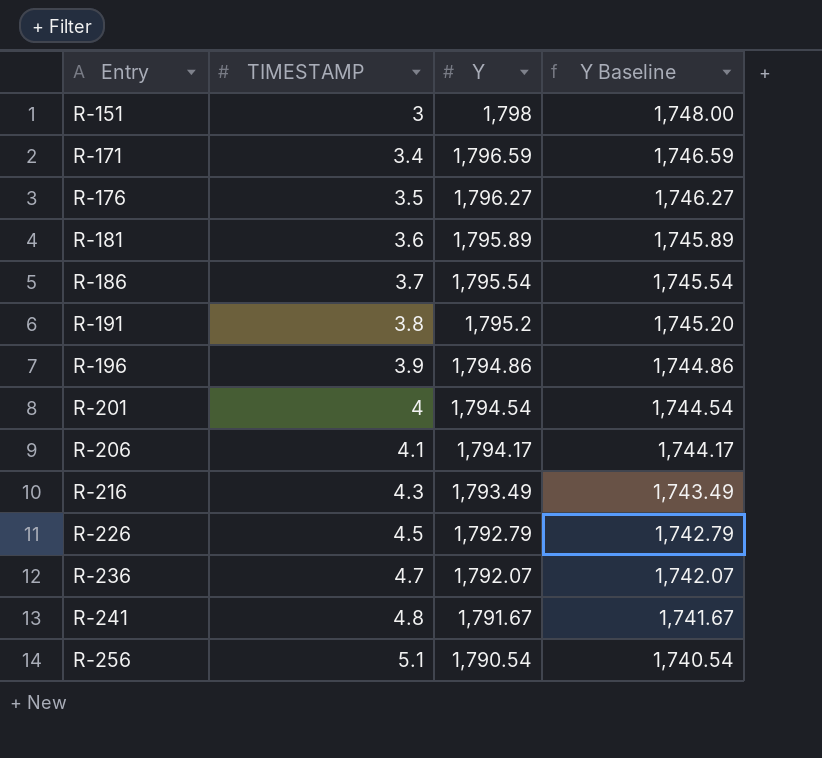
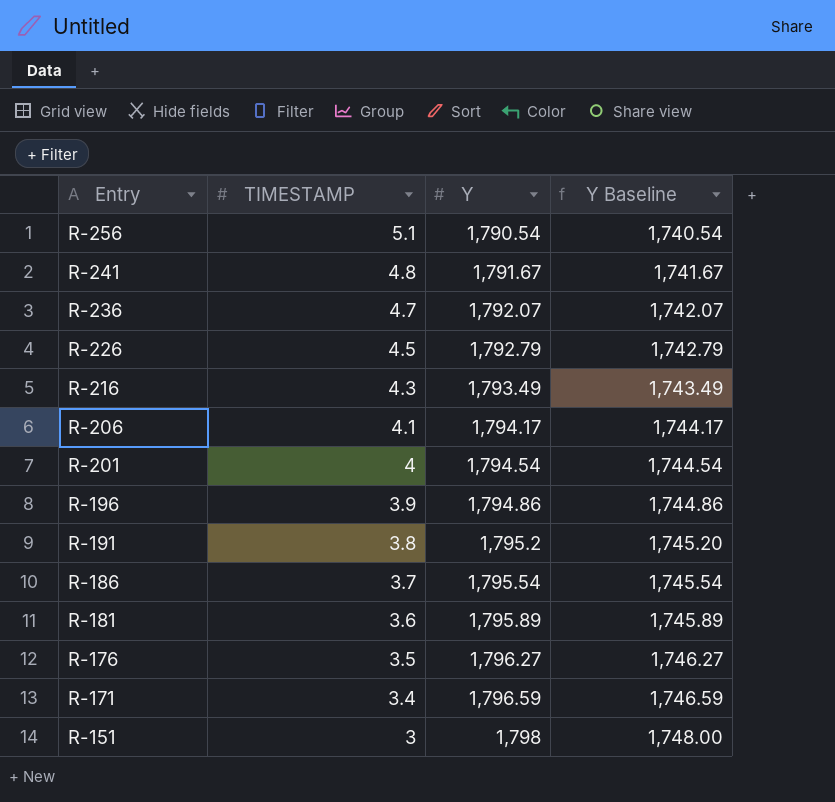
row order: Entry ascending -> Entry descending

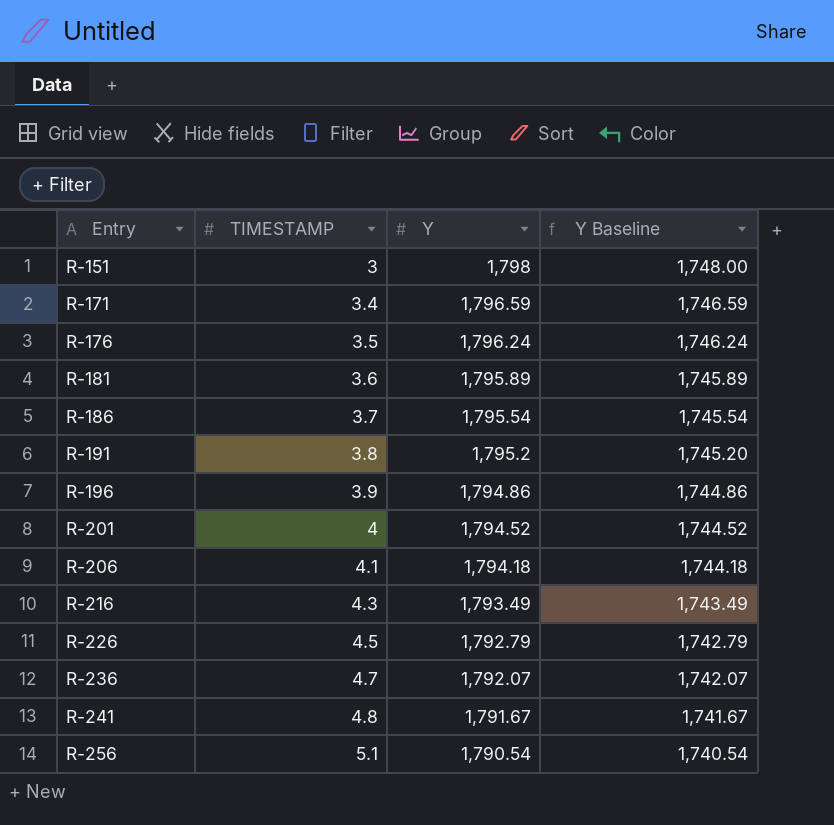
row order: Entry descending -> Entry ascending
R-176 | Y: 1,796.27 -> 1,796.24
R-176 | Y Baseline: 1,746.27 -> 1,746.24
R-201 | Y: 1,794.54 -> 1,794.52
R-201 | Y Baseline: 1,744.54 -> 1,744.52
R-206 | Y: 1,794.17 -> 1,794.18
R-206 | Y Baseline: 1,744.17 -> 1,744.18

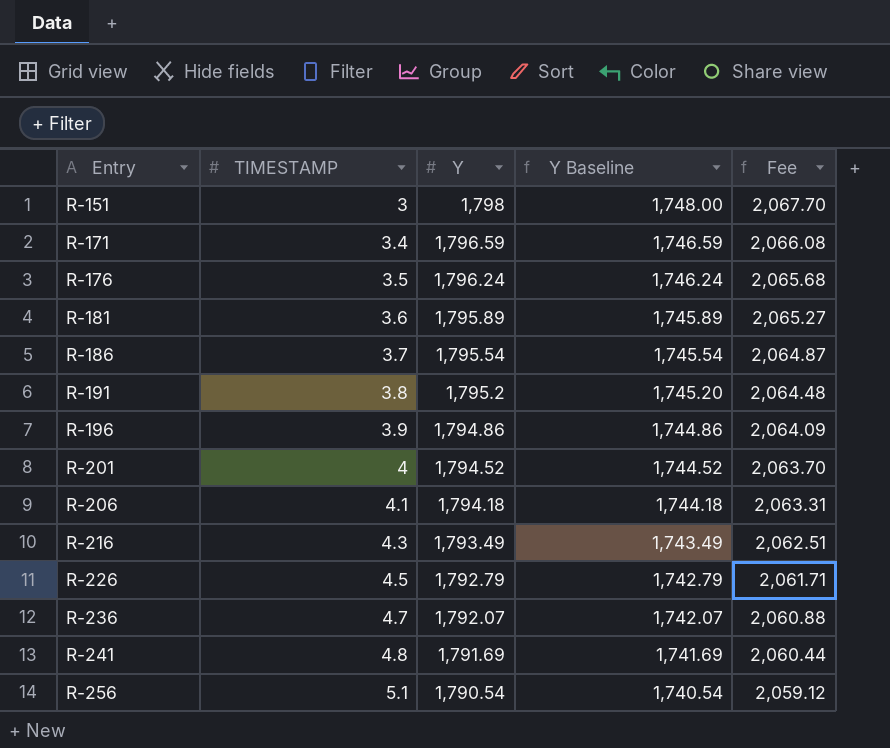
column Fee | formula: none -> [Y] * 1.15
R-241 | Y: 1,791.67 -> 1,791.69
R-241 | Y Baseline: 1,741.67 -> 1,741.69

